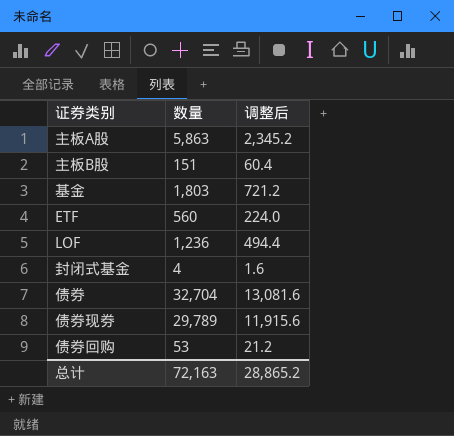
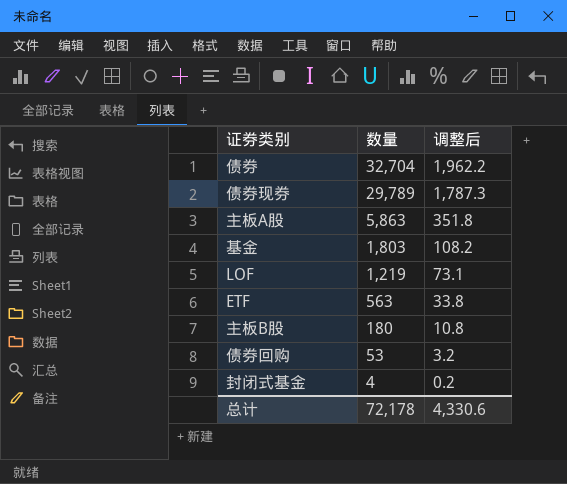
row order: none -> 数量 descending
column 调整后 | formula: [数量] * 0.4 -> [数量] * 0.06
LOF | 数量: 1,236 -> 1,219
ETF | 数量: 560 -> 563
主板B股 | 数量: 151 -> 180
总计 | 数量: 72,163 -> 72,178
总计 | 调整后: 28,865.2 -> 4,330.6

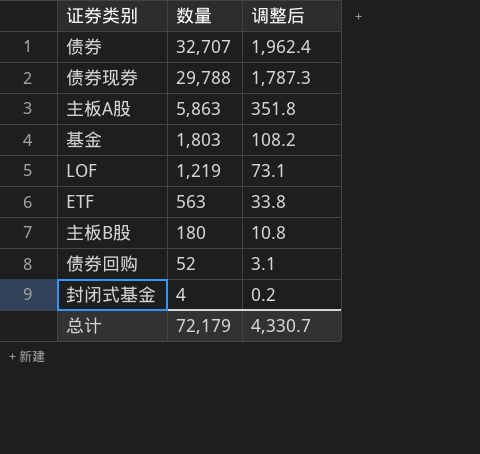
债券 | 数量: 32,704 -> 32,707
债券 | 调整后: 1,962.2 -> 1,962.4
债券现券 | 数量: 29,789 -> 29,788
债券回购 | 数量: 53 -> 52
债券回购 | 调整后: 3.2 -> 3.1
总计 | 数量: 72,178 -> 72,179
总计 | 调整后: 4,330.6 -> 4,330.7

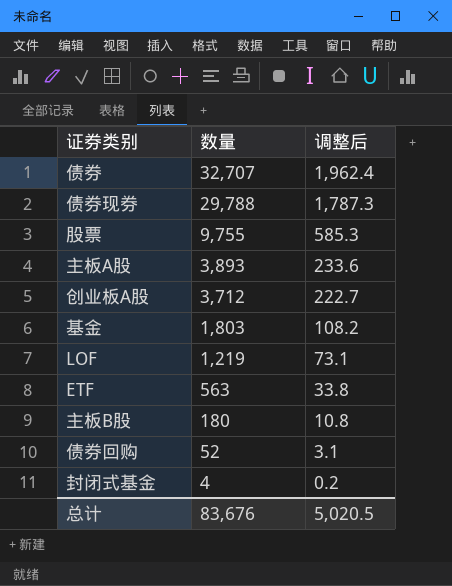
row 股票: none -> 9,755 | 585.3
主板A股 | 数量: 5,863 -> 3,893
主板A股 | 调整后: 351.8 -> 233.6
row 创业板A股: none -> 3,712 | 222.7
总计 | 数量: 72,179 -> 83,676
总计 | 调整后: 4,330.7 -> 5,020.5

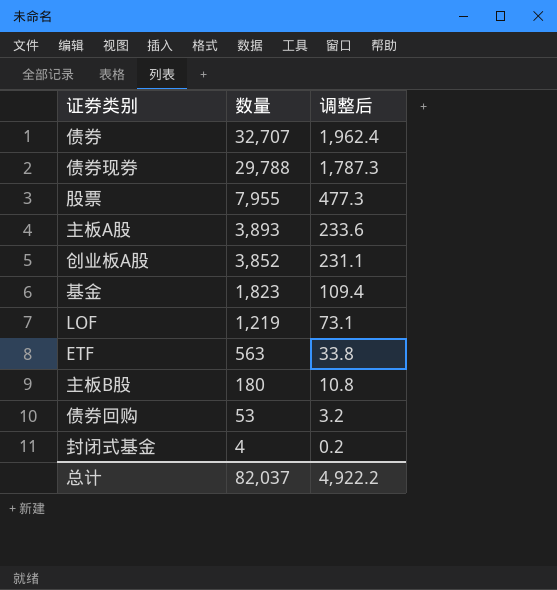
股票 | 数量: 9,755 -> 7,955
股票 | 调整后: 585.3 -> 477.3
创业板A股 | 数量: 3,712 -> 3,852
创业板A股 | 调整后: 222.7 -> 231.1
基金 | 数量: 1,803 -> 1,823
基金 | 调整后: 108.2 -> 109.4
债券回购 | 数量: 52 -> 53
债券回购 | 调整后: 3.1 -> 3.2
总计 | 数量: 83,676 -> 82,037
总计 | 调整后: 5,020.5 -> 4,922.2

